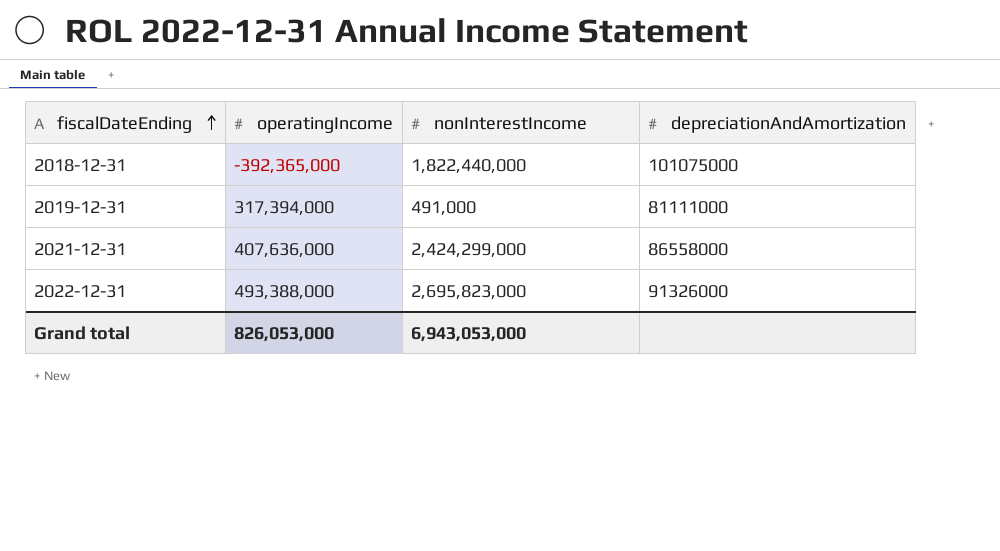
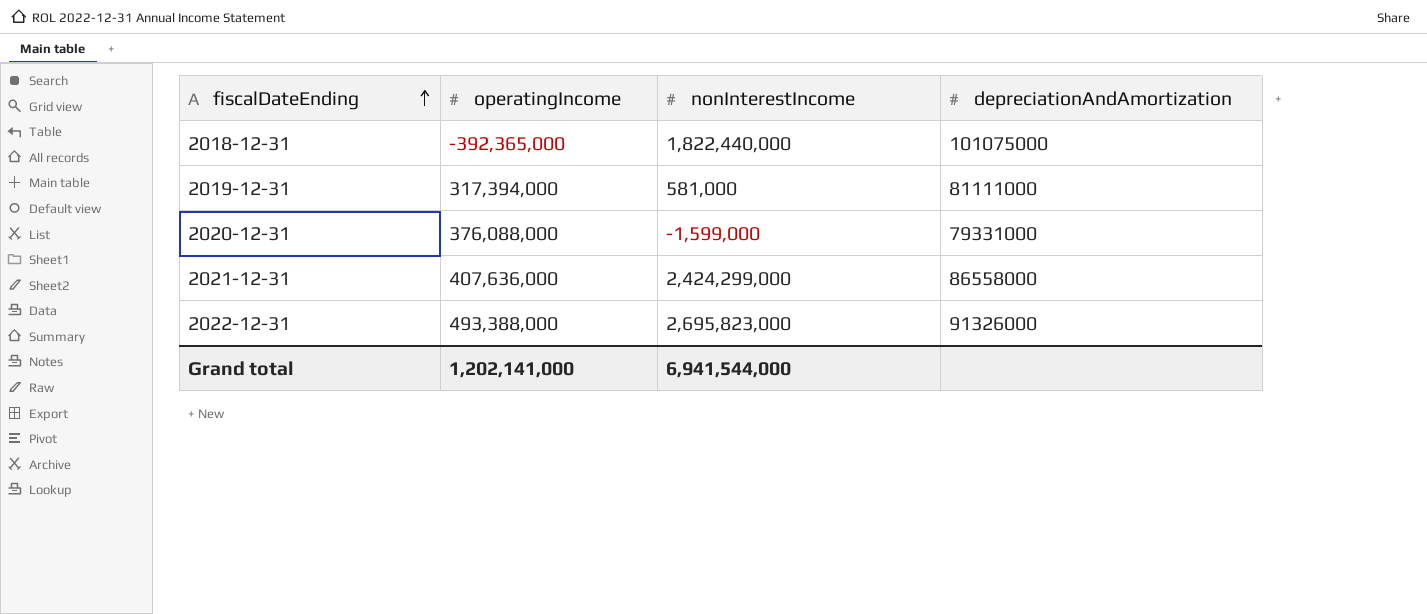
2019-12-31 | nonInterestIncome: 491,000 -> 581,000
row 2020-12-31: none -> 376,088,000 | -1,599,000 | 79331000
Grand total | operatingIncome: 826,053,000 -> 1,202,141,000
Grand total | nonInterestIncome: 6,943,053,000 -> 6,941,544,000

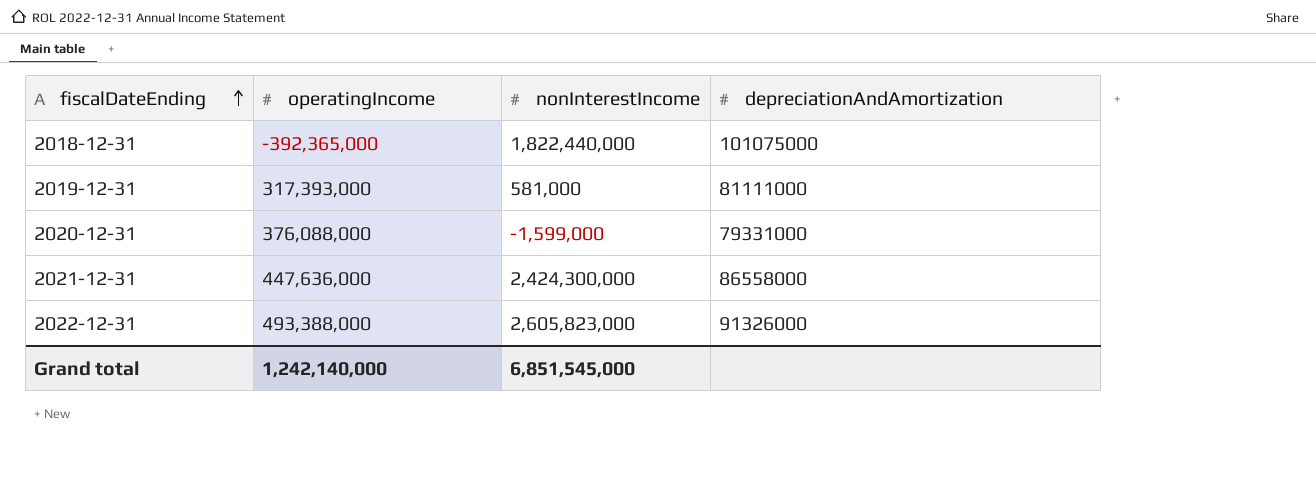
2019-12-31 | operatingIncome: 317,394,000 -> 317,393,000
2021-12-31 | operatingIncome: 407,636,000 -> 447,636,000
2021-12-31 | nonInterestIncome: 2,424,299,000 -> 2,424,300,000
2022-12-31 | nonInterestIncome: 2,695,823,000 -> 2,605,823,000
Grand total | operatingIncome: 1,202,141,000 -> 1,242,140,000
Grand total | nonInterestIncome: 6,941,544,000 -> 6,851,545,000

